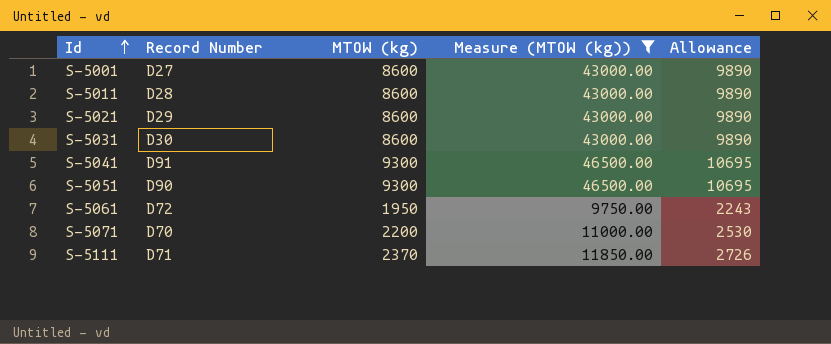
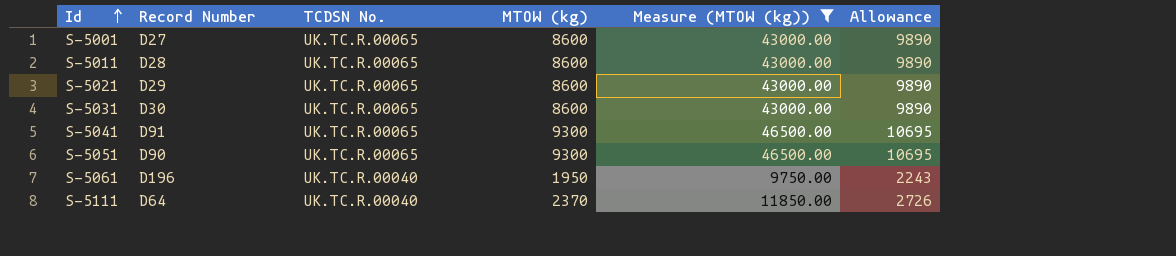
column TCDSN No. | position: none -> 3
row S-5071: D70 | 2200 | 11000.00 | 2530 -> none
S-5061 | Record Number: D72 -> D196
S-5111 | Record Number: D71 -> D64

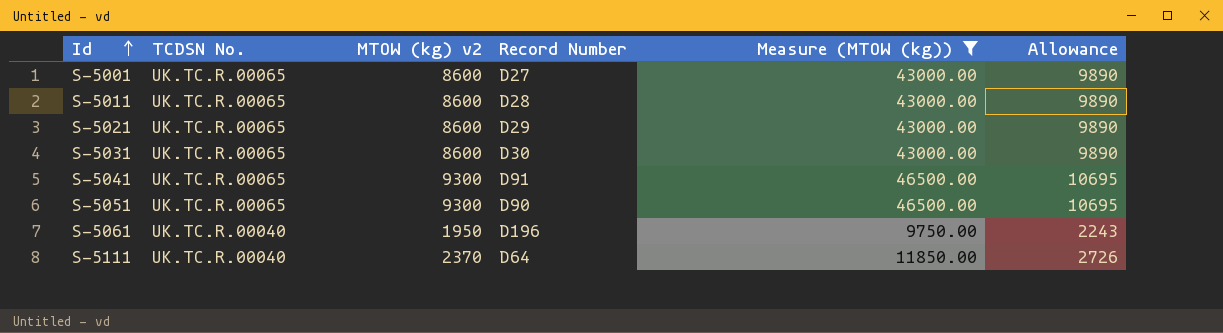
column name: MTOW (kg) -> MTOW (kg) v2
column Record Number | position: 2 -> 4

